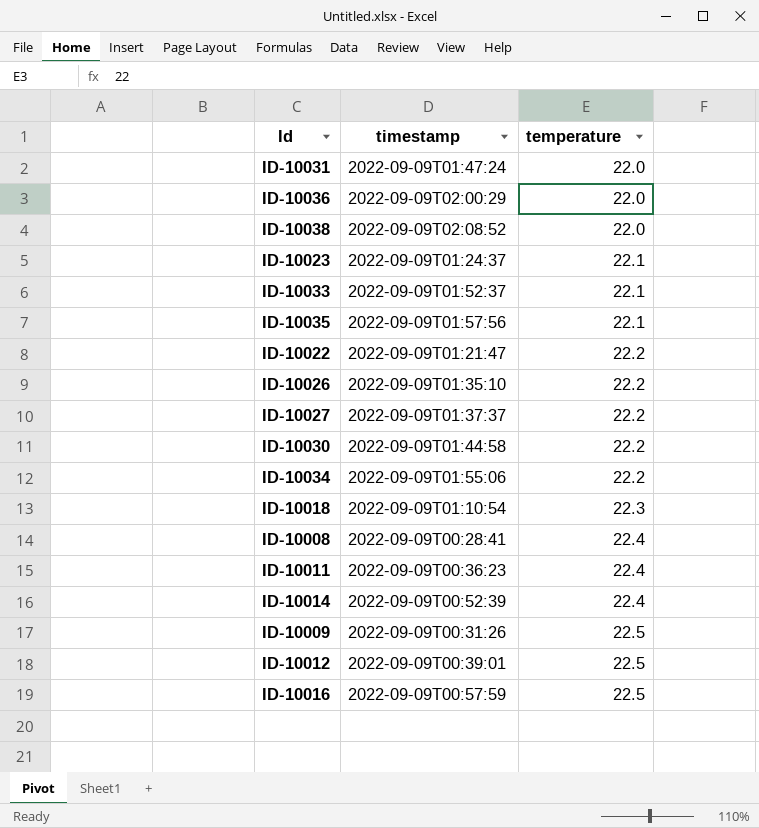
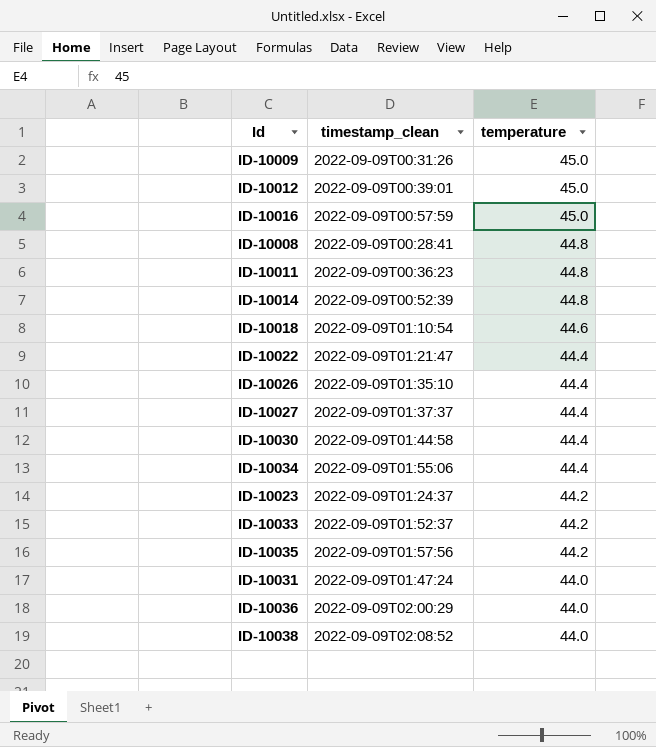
row order: temperature ascending -> temperature descending
column name: timestamp -> timestamp_clean
ID-10009 | temperature: 22.5 -> 45.0
ID-10012 | temperature: 22.5 -> 45.0
ID-10016 | temperature: 22.5 -> 45.0
ID-10008 | temperature: 22.4 -> 44.8
ID-10011 | temperature: 22.4 -> 44.8
ID-10014 | temperature: 22.4 -> 44.8
ID-10018 | temperature: 22.3 -> 44.6
ID-10022 | temperature: 22.2 -> 44.4
ID-10026 | temperature: 22.2 -> 44.4
ID-10027 | temperature: 22.2 -> 44.4
ID-10030 | temperature: 22.2 -> 44.4
ID-10034 | temperature: 22.2 -> 44.4
ID-10023 | temperature: 22.1 -> 44.2
ID-10033 | temperature: 22.1 -> 44.2
ID-10035 | temperature: 22.1 -> 44.2
ID-10031 | temperature: 22.0 -> 44.0
ID-10036 | temperature: 22.0 -> 44.0
ID-10038 | temperature: 22.0 -> 44.0

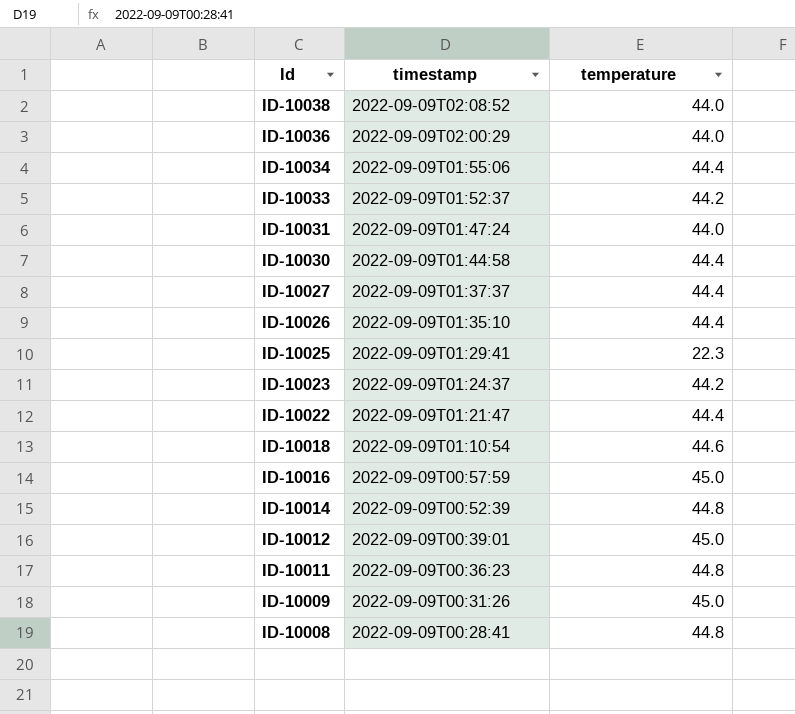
row order: temperature descending -> Id descending
column name: timestamp_clean -> timestamp
row ID-10035: 2022-09-09T01:57:56 | 44.2 -> none
row ID-10025: none -> 2022-09-09T01:29:41 | 22.3

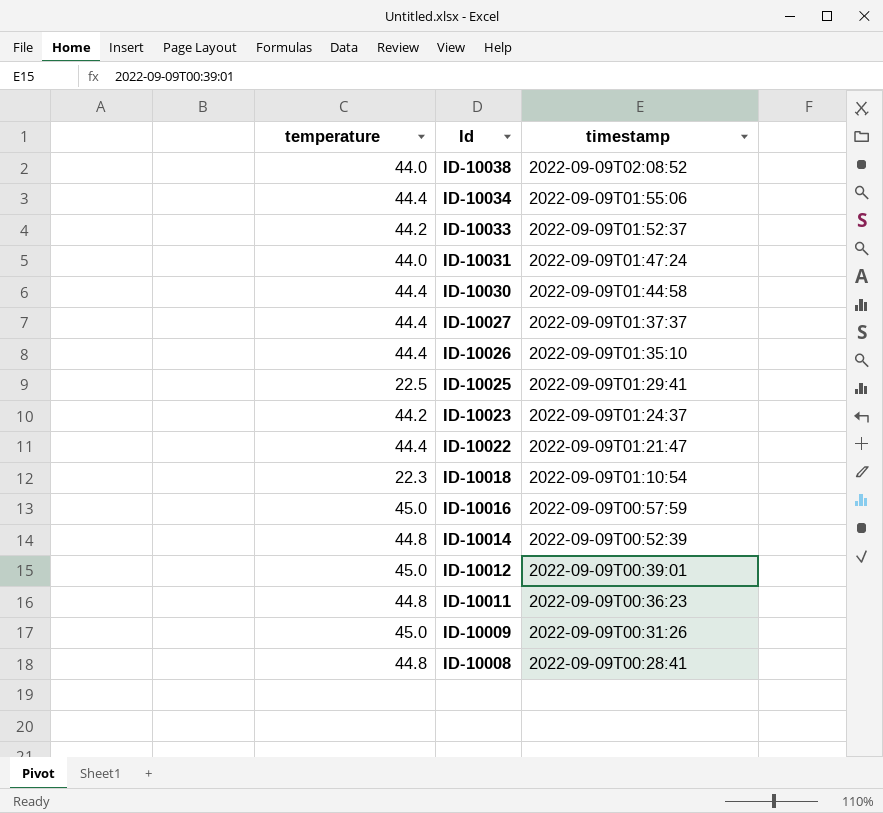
column temperature | position: 3 -> 1
row ID-10036: 2022-09-09T02:00:29 | 44.0 -> none
ID-10025 | temperature: 22.3 -> 22.5
ID-10018 | temperature: 44.6 -> 22.3

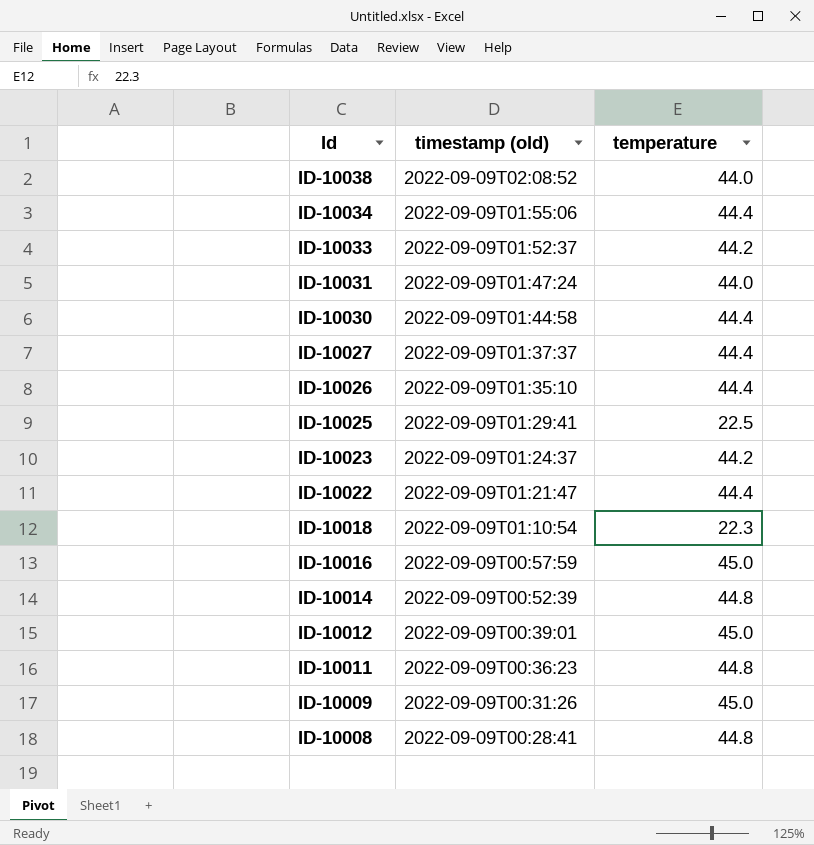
column name: timestamp -> timestamp (old)
column temperature | position: 1 -> 3

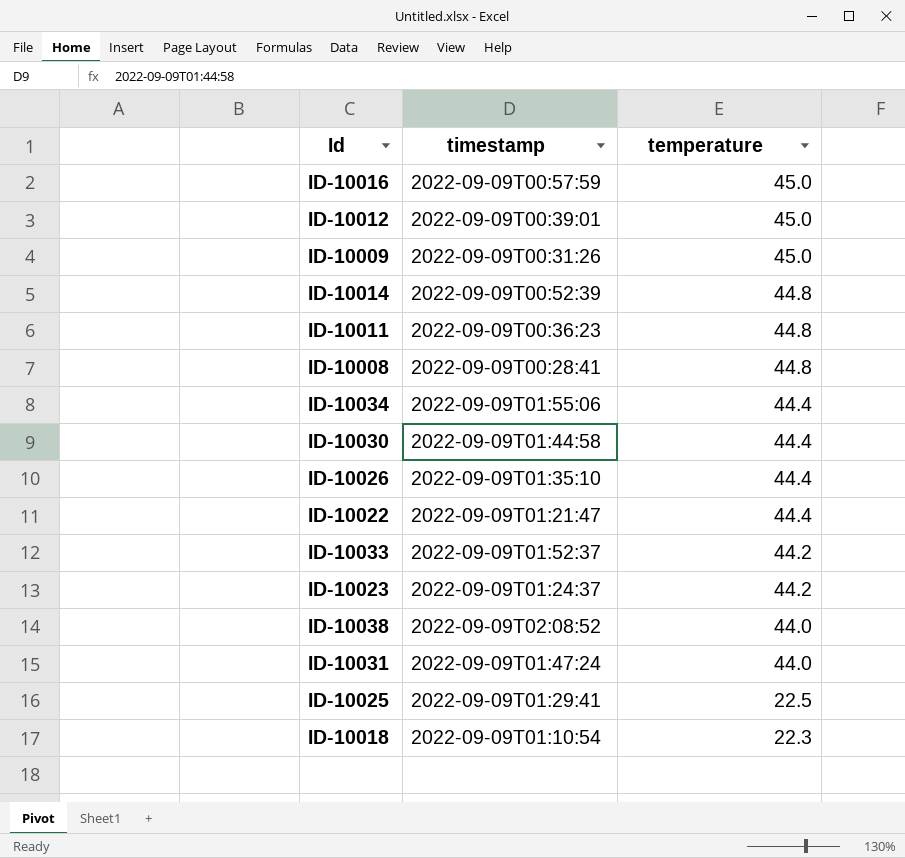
row order: Id descending -> temperature descending
column name: timestamp (old) -> timestamp
row ID-10027: 2022-09-09T01:37:37 | 44.4 -> none

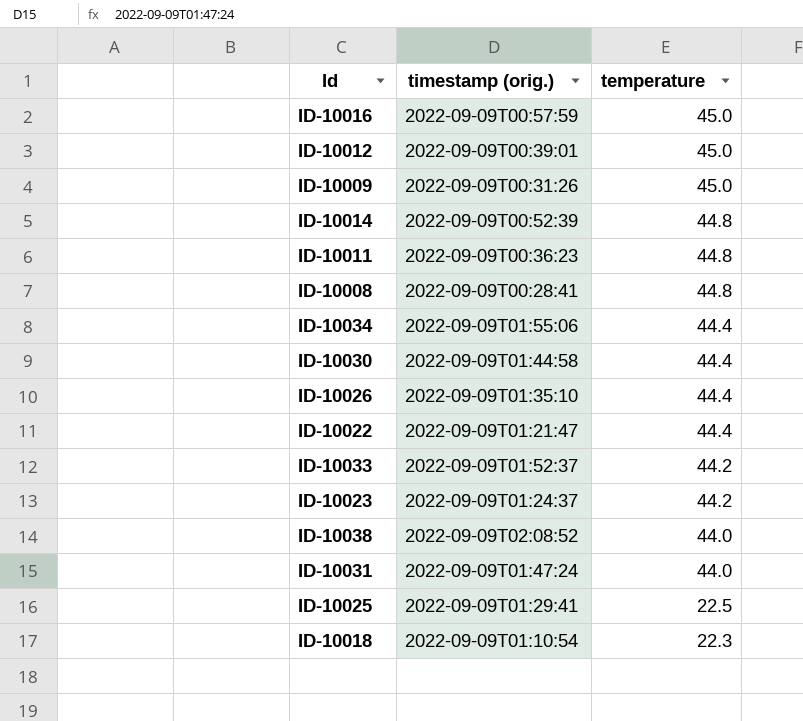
column name: timestamp -> timestamp (orig.)

